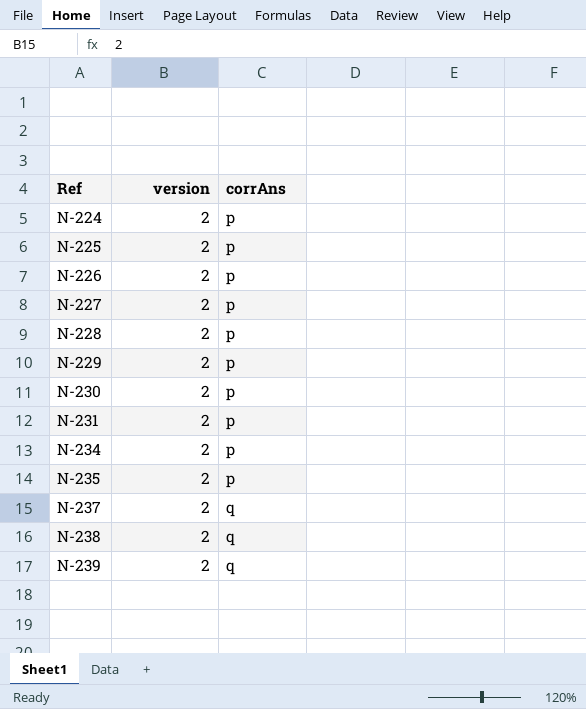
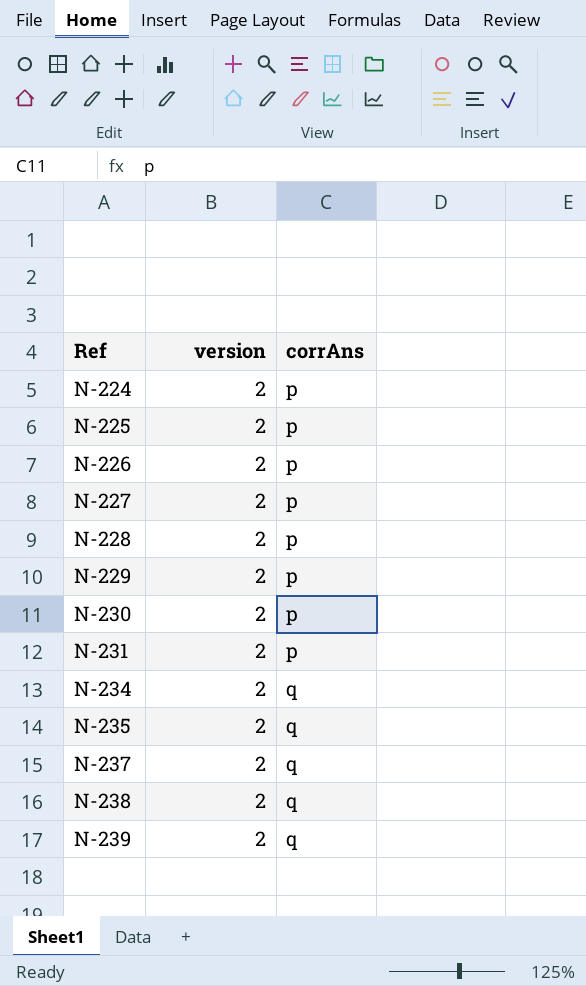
N-234 | corrAns: p -> q
N-235 | corrAns: p -> q

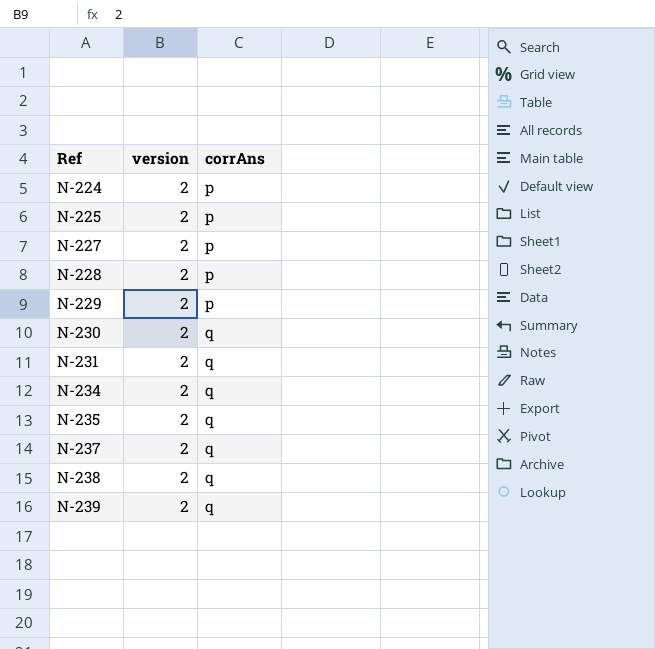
row N-226: 2 | p -> none
N-230 | corrAns: p -> q
N-231 | corrAns: p -> q

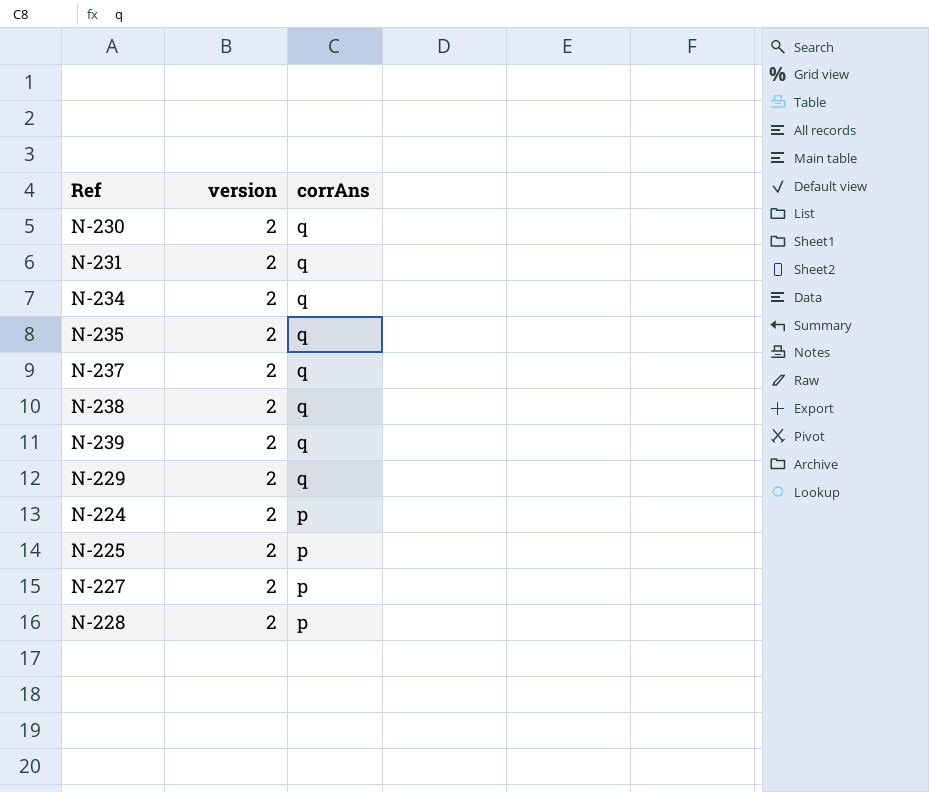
row order: Ref ascending -> corrAns descending
N-229 | corrAns: p -> q

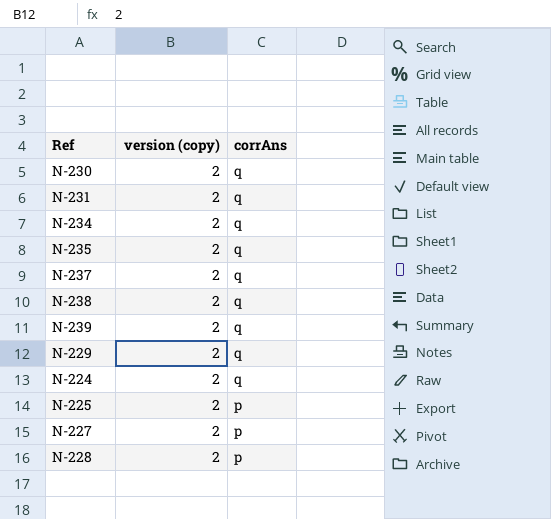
column name: version -> version (copy)
N-224 | corrAns: p -> q

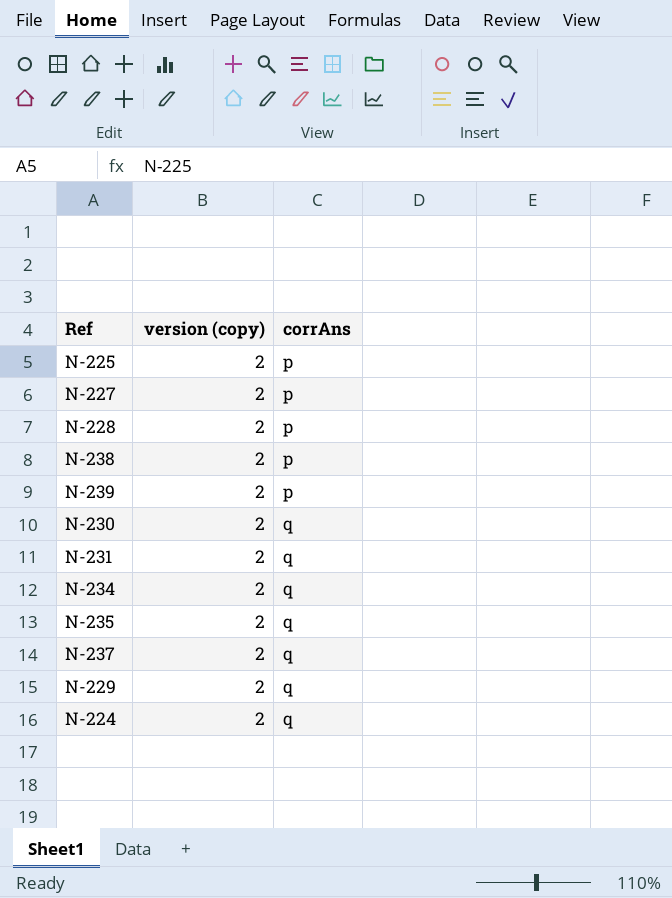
row order: corrAns descending -> corrAns ascending
N-238 | corrAns: q -> p
N-239 | corrAns: q -> p

